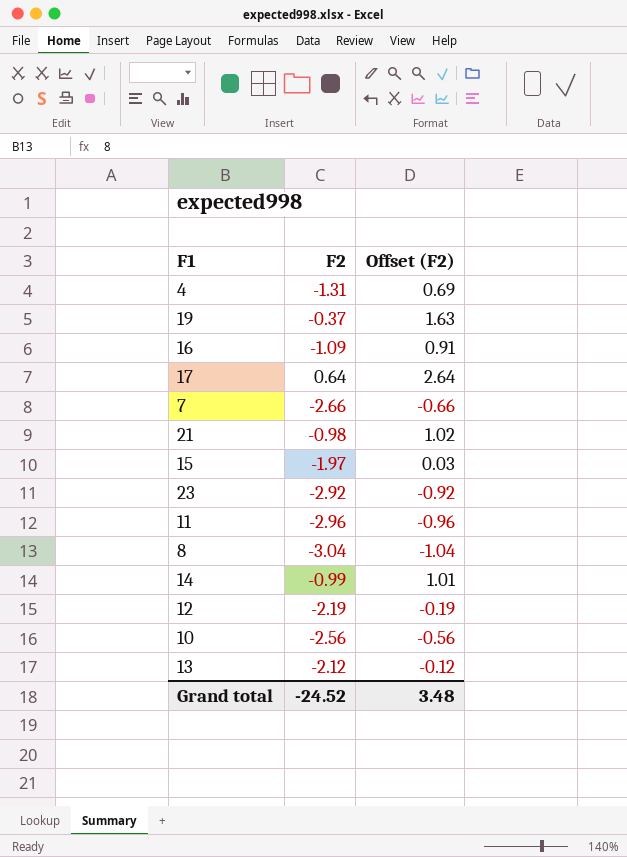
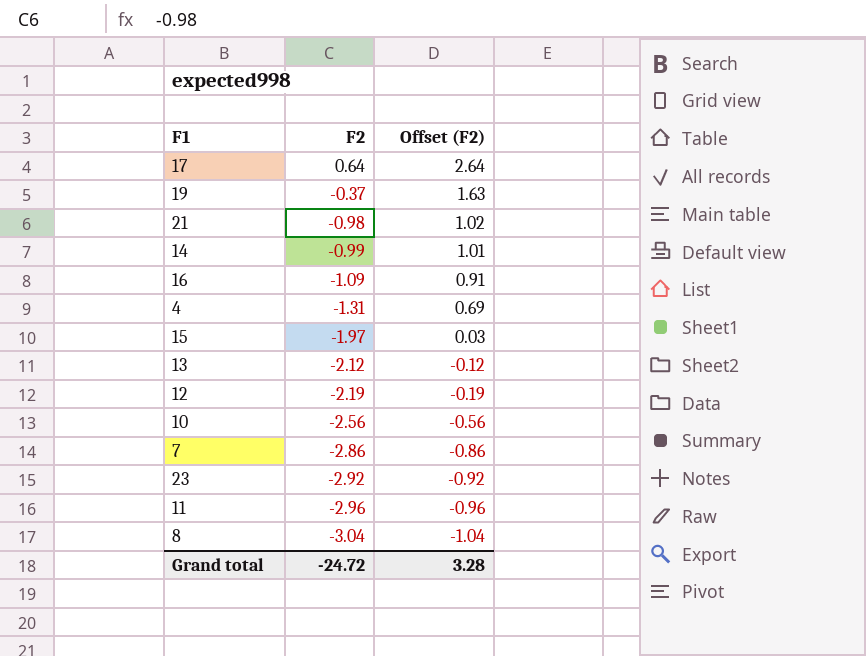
row order: none -> F2 descending
7 | F2: -2.66 -> -2.86
7 | Offset (F2): -0.66 -> -0.86
Grand total | F2: -24.52 -> -24.72
Grand total | Offset (F2): 3.48 -> 3.28

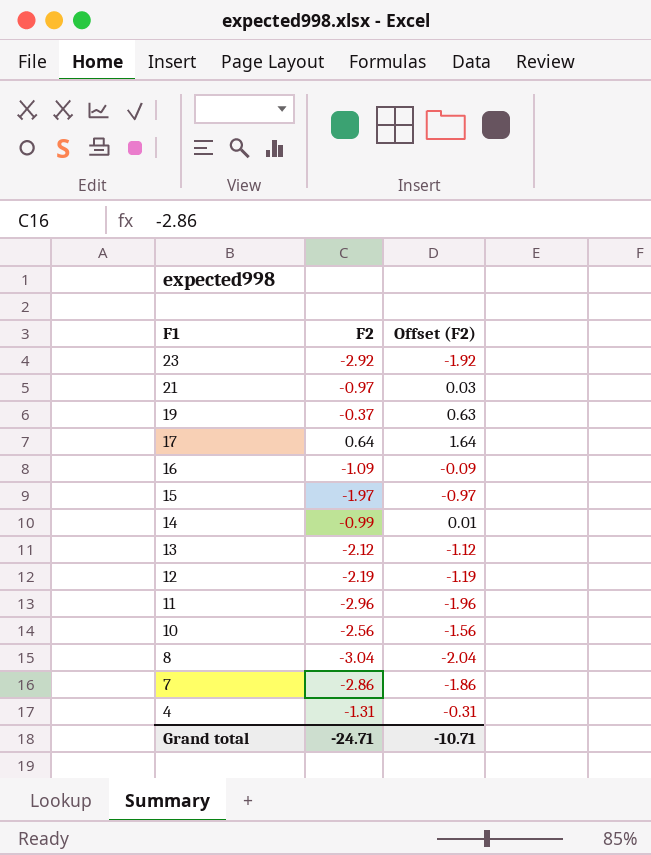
row order: F2 descending -> F1 descending
column Offset (F2) | formula: [F2] + 2 -> [F2] + 1
21 | F2: -0.98 -> -0.97
Grand total | F2: -24.72 -> -24.71
Grand total | Offset (F2): 3.28 -> -10.71

